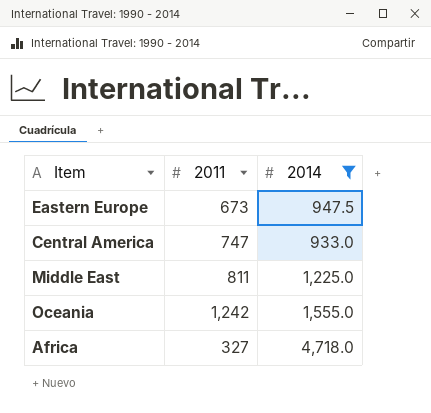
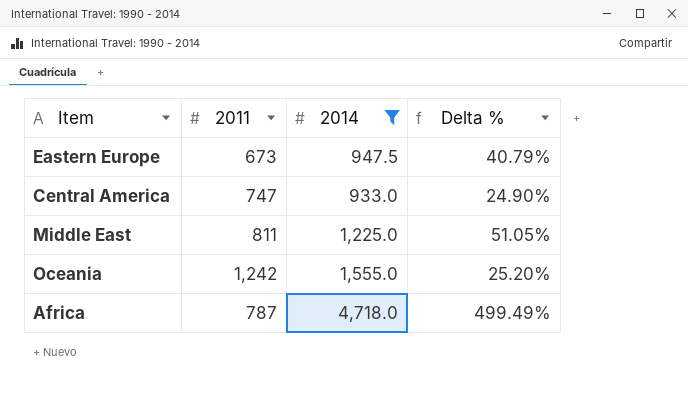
column Delta % | formula: none -> ([2014] - [2011]) / [2011]
Africa | 2011: 327 -> 787

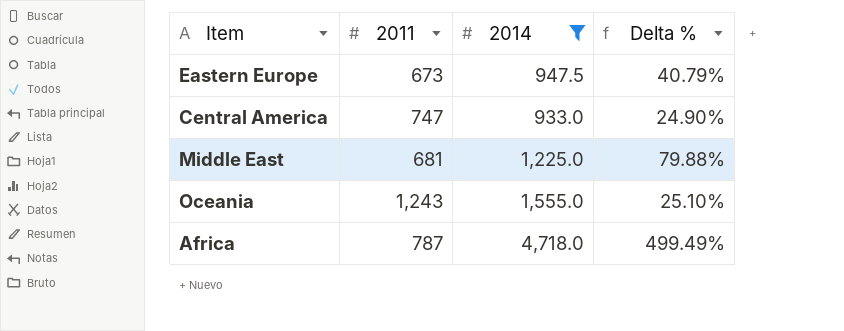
Middle East | 2011: 811 -> 681
Middle East | Delta %: 51.05% -> 79.88%
Oceania | 2011: 1,242 -> 1,243
Oceania | Delta %: 25.20% -> 25.10%

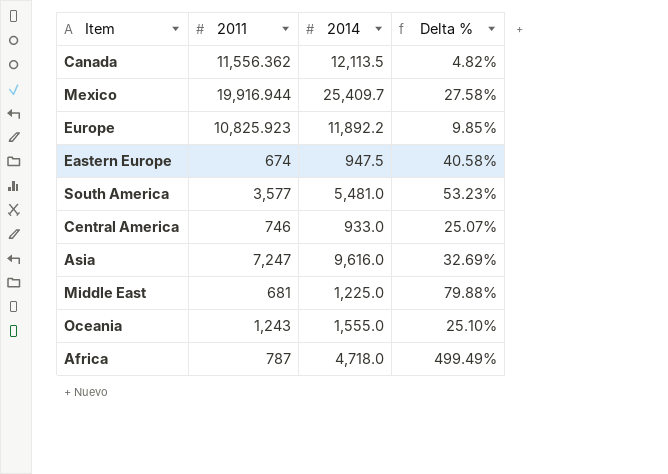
filter: 2014 <= 4,718.0 -> none
Eastern Europe | 2011: 673 -> 674
Eastern Europe | Delta %: 40.79% -> 40.58%
Central America | 2011: 747 -> 746
Central America | Delta %: 24.90% -> 25.07%

